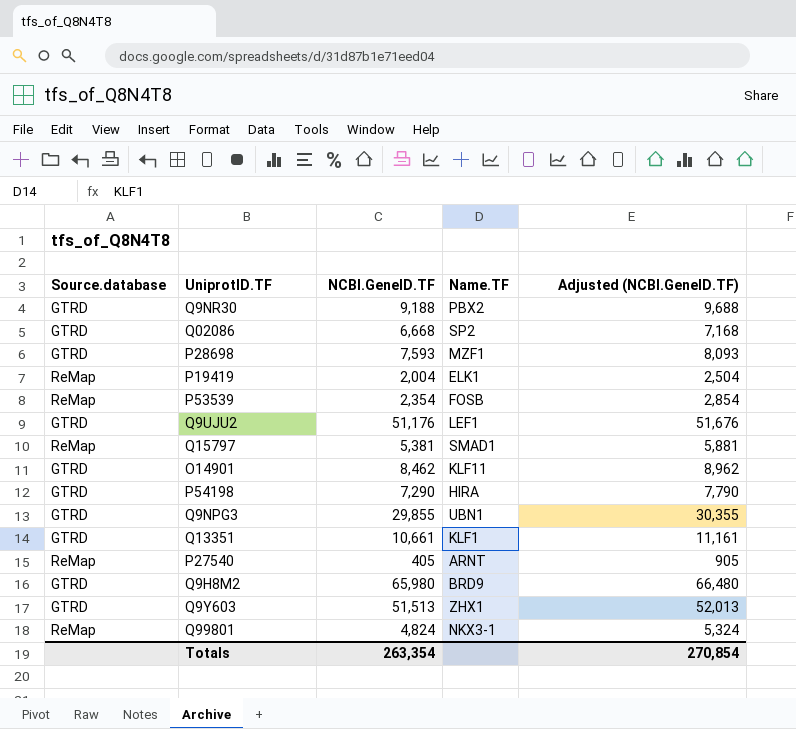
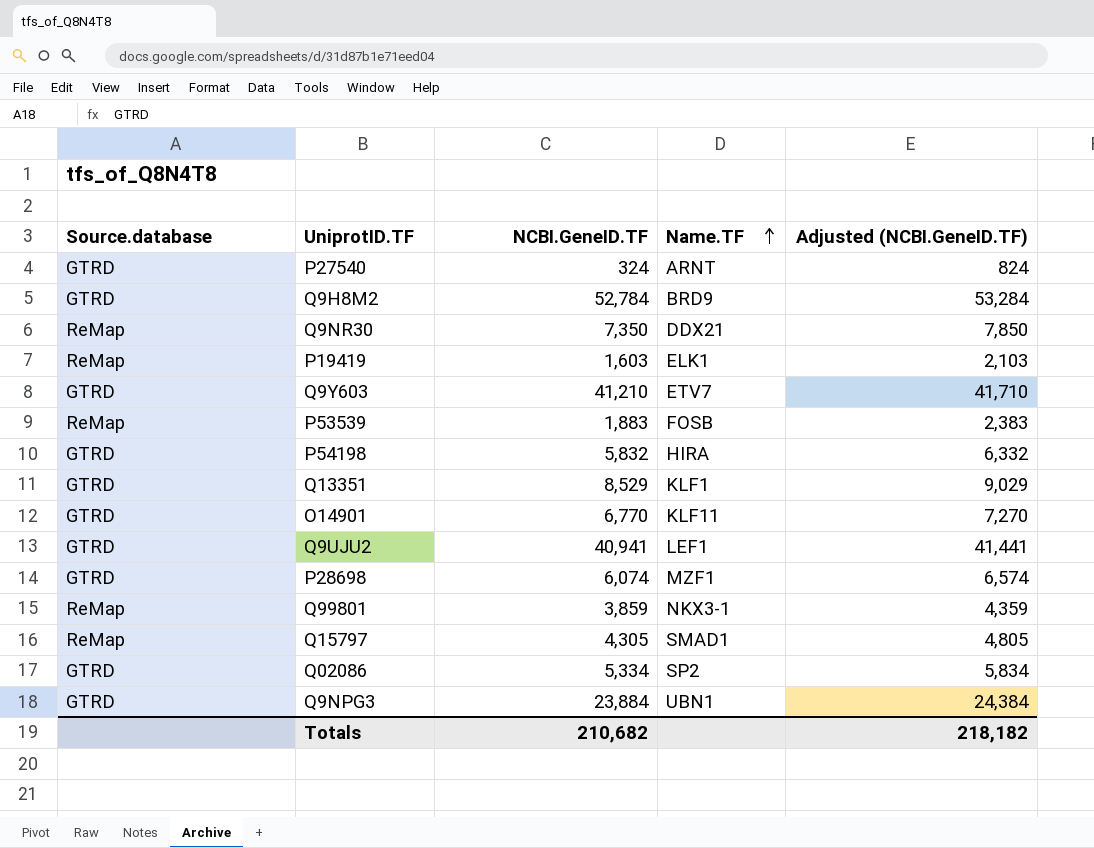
row order: none -> Name.TF ascending
P27540 | Source.database: ReMap -> GTRD
P27540 | NCBI.GeneID.TF: 405 -> 324
P27540 | Adjusted (NCBI.GeneID.TF): 905 -> 824
Q9H8M2 | NCBI.GeneID.TF: 65,980 -> 52,784
Q9H8M2 | Adjusted (NCBI.GeneID.TF): 66,480 -> 53,284
Q9NR30 | Source.database: GTRD -> ReMap
Q9NR30 | NCBI.GeneID.TF: 9,188 -> 7,350
Q9NR30 | Name.TF: PBX2 -> DDX21
Q9NR30 | Adjusted (NCBI.GeneID.TF): 9,688 -> 7,850
P19419 | NCBI.GeneID.TF: 2,004 -> 1,603
P19419 | Adjusted (NCBI.GeneID.TF): 2,504 -> 2,103
Q9Y603 | NCBI.GeneID.TF: 51,513 -> 41,210
Q9Y603 | Name.TF: ZHX1 -> ETV7
Q9Y603 | Adjusted (NCBI.GeneID.TF): 52,013 -> 41,710
P53539 | NCBI.GeneID.TF: 2,354 -> 1,883
P53539 | Adjusted (NCBI.GeneID.TF): 2,854 -> 2,383
P54198 | NCBI.GeneID.TF: 7,290 -> 5,832
P54198 | Adjusted (NCBI.GeneID.TF): 7,790 -> 6,332
Q13351 | NCBI.GeneID.TF: 10,661 -> 8,529
Q13351 | Adjusted (NCBI.GeneID.TF): 11,161 -> 9,029
O14901 | NCBI.GeneID.TF: 8,462 -> 6,770
O14901 | Adjusted (NCBI.GeneID.TF): 8,962 -> 7,270
Q9UJU2 | NCBI.GeneID.TF: 51,176 -> 40,941
Q9UJU2 | Adjusted (NCBI.GeneID.TF): 51,676 -> 41,441
P28698 | NCBI.GeneID.TF: 7,593 -> 6,074
P28698 | Adjusted (NCBI.GeneID.TF): 8,093 -> 6,574
Q99801 | NCBI.GeneID.TF: 4,824 -> 3,859
Q99801 | Adjusted (NCBI.GeneID.TF): 5,324 -> 4,359
Q15797 | NCBI.GeneID.TF: 5,381 -> 4,305
Q15797 | Adjusted (NCBI.GeneID.TF): 5,881 -> 4,805
Q02086 | NCBI.GeneID.TF: 6,668 -> 5,334
Q02086 | Adjusted (NCBI.GeneID.TF): 7,168 -> 5,834
Q9NPG3 | NCBI.GeneID.TF: 29,855 -> 23,884
Q9NPG3 | Adjusted (NCBI.GeneID.TF): 30,355 -> 24,384
Totals | NCBI.GeneID.TF: 263,354 -> 210,682
Totals | Adjusted (NCBI.GeneID.TF): 270,854 -> 218,182

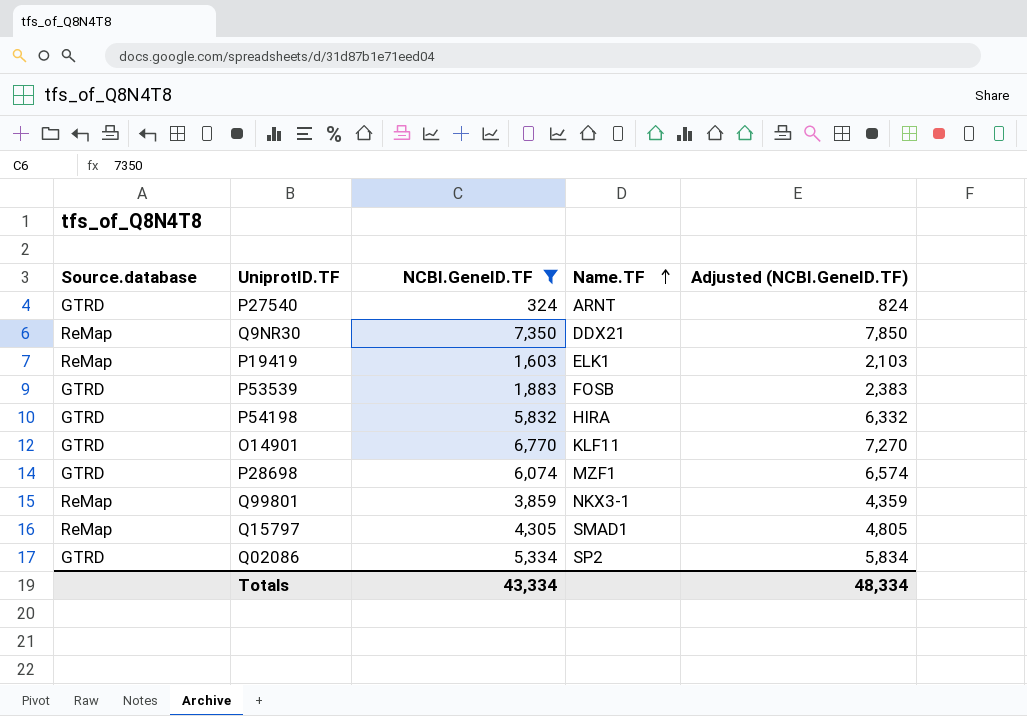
filter: none -> NCBI.GeneID.TF <= 7,350
P53539 | Source.database: ReMap -> GTRD
Totals | NCBI.GeneID.TF: 210,682 -> 43,334
Totals | Adjusted (NCBI.GeneID.TF): 218,182 -> 48,334

